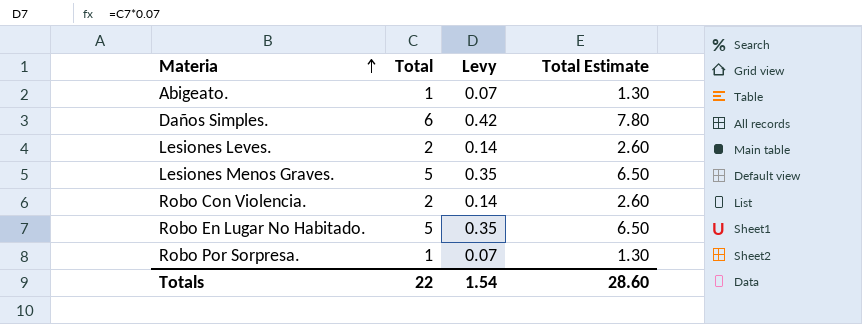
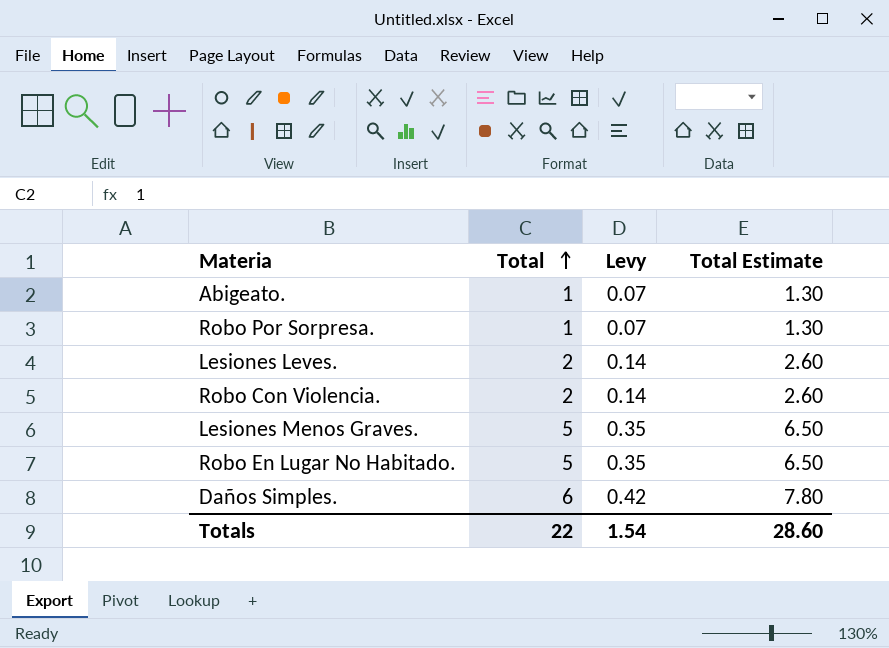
row order: Materia ascending -> Total ascending

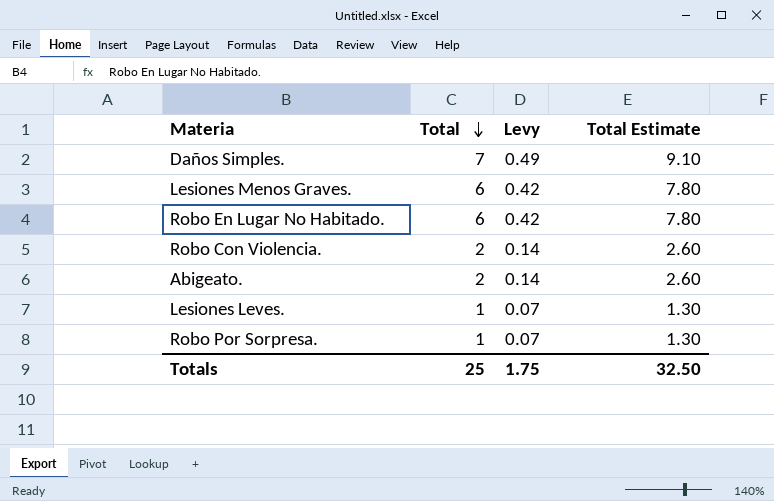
row order: Total ascending -> Total descending
Daños Simples. | Total: 6 -> 7
Daños Simples. | Levy: 0.42 -> 0.49
Daños Simples. | Total Estimate: 7.80 -> 9.10
Lesiones Menos Graves. | Total: 5 -> 6
Lesiones Menos Graves. | Levy: 0.35 -> 0.42
Lesiones Menos Graves. | Total Estimate: 6.50 -> 7.80
Robo En Lugar No Habitado. | Total: 5 -> 6
Robo En Lugar No Habitado. | Levy: 0.35 -> 0.42
Robo En Lugar No Habitado. | Total Estimate: 6.50 -> 7.80
Abigeato. | Total: 1 -> 2
Abigeato. | Levy: 0.07 -> 0.14
Abigeato. | Total Estimate: 1.30 -> 2.60
Lesiones Leves. | Total: 2 -> 1
Lesiones Leves. | Levy: 0.14 -> 0.07
Lesiones Leves. | Total Estimate: 2.60 -> 1.30
Totals | Total: 22 -> 25
Totals | Levy: 1.54 -> 1.75
Totals | Total Estimate: 28.60 -> 32.50

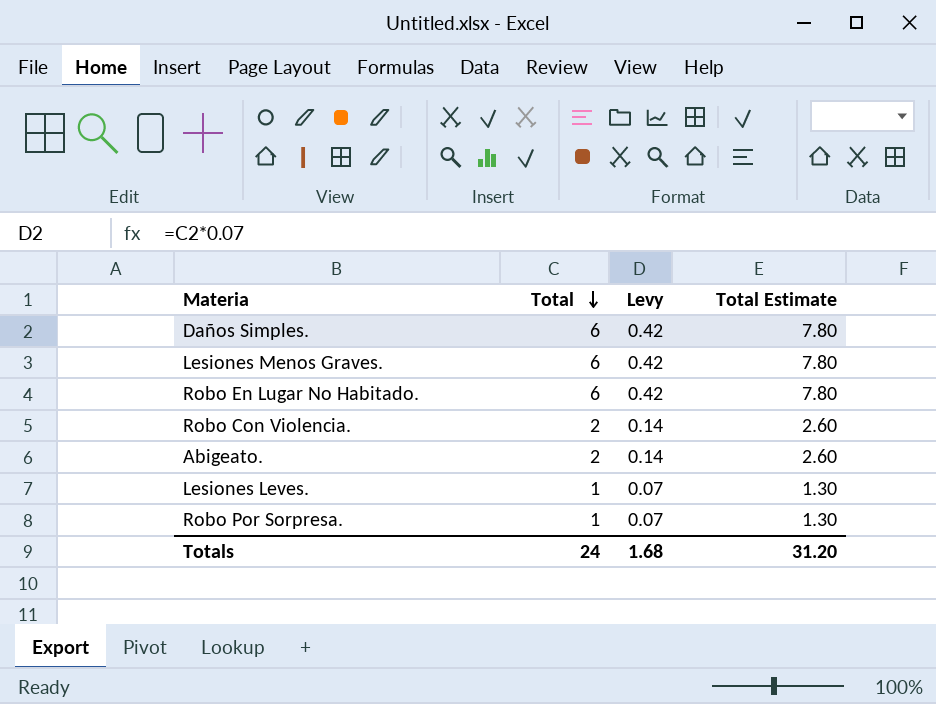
Daños Simples. | Total: 7 -> 6
Daños Simples. | Levy: 0.49 -> 0.42
Daños Simples. | Total Estimate: 9.10 -> 7.80
Totals | Total: 25 -> 24
Totals | Levy: 1.75 -> 1.68
Totals | Total Estimate: 32.50 -> 31.20

